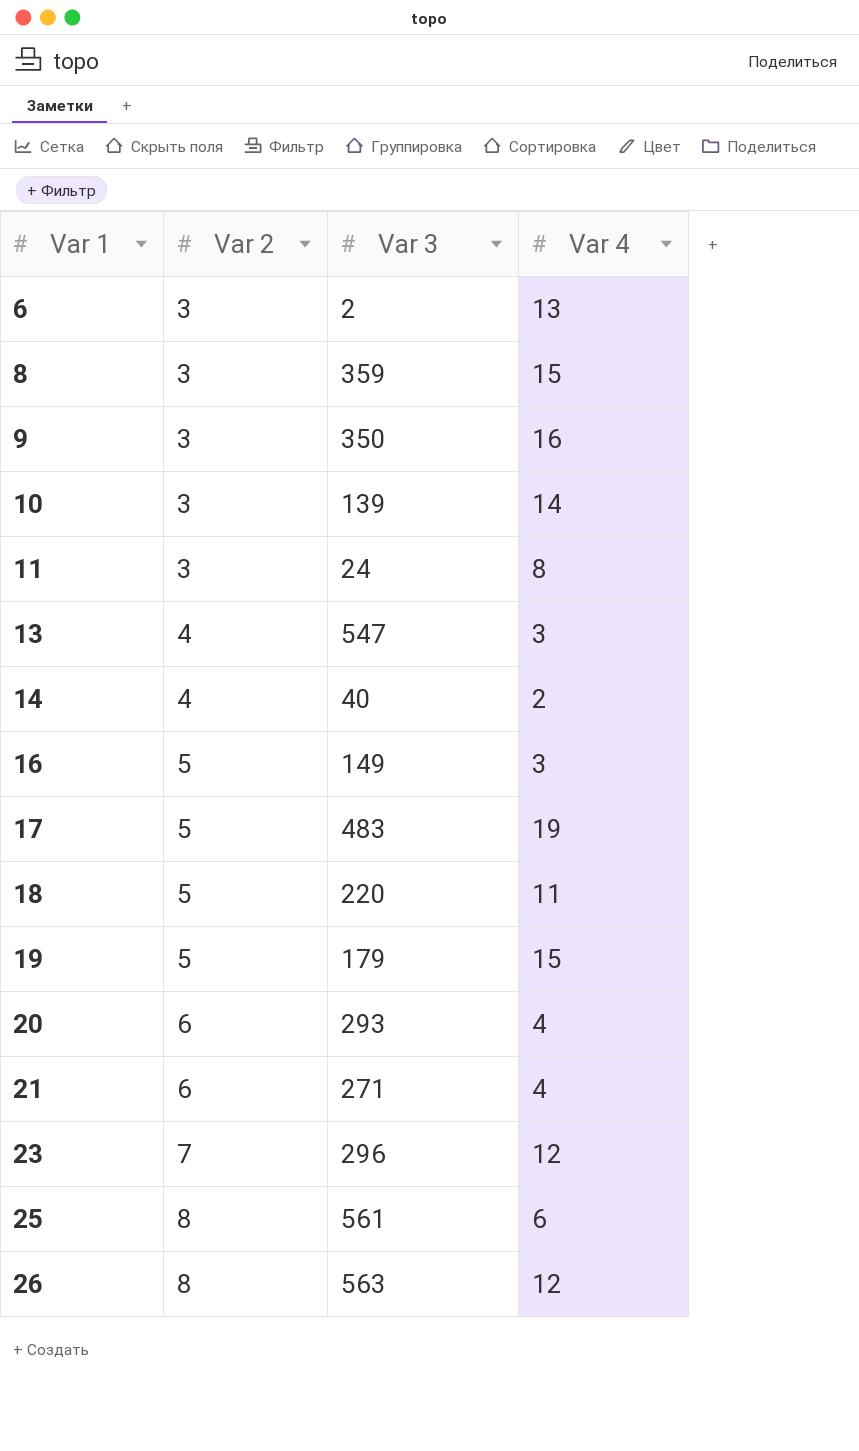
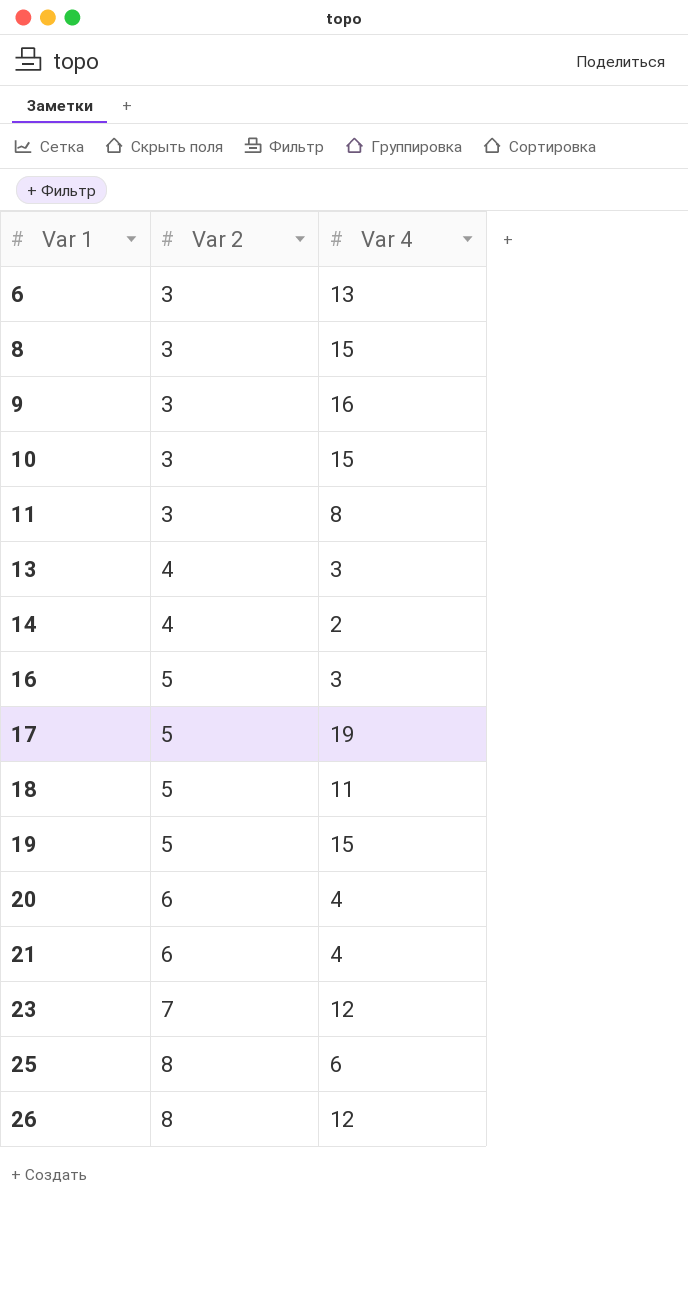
column Var 3 | position: 3 -> none
10 | Var 4: 14 -> 15

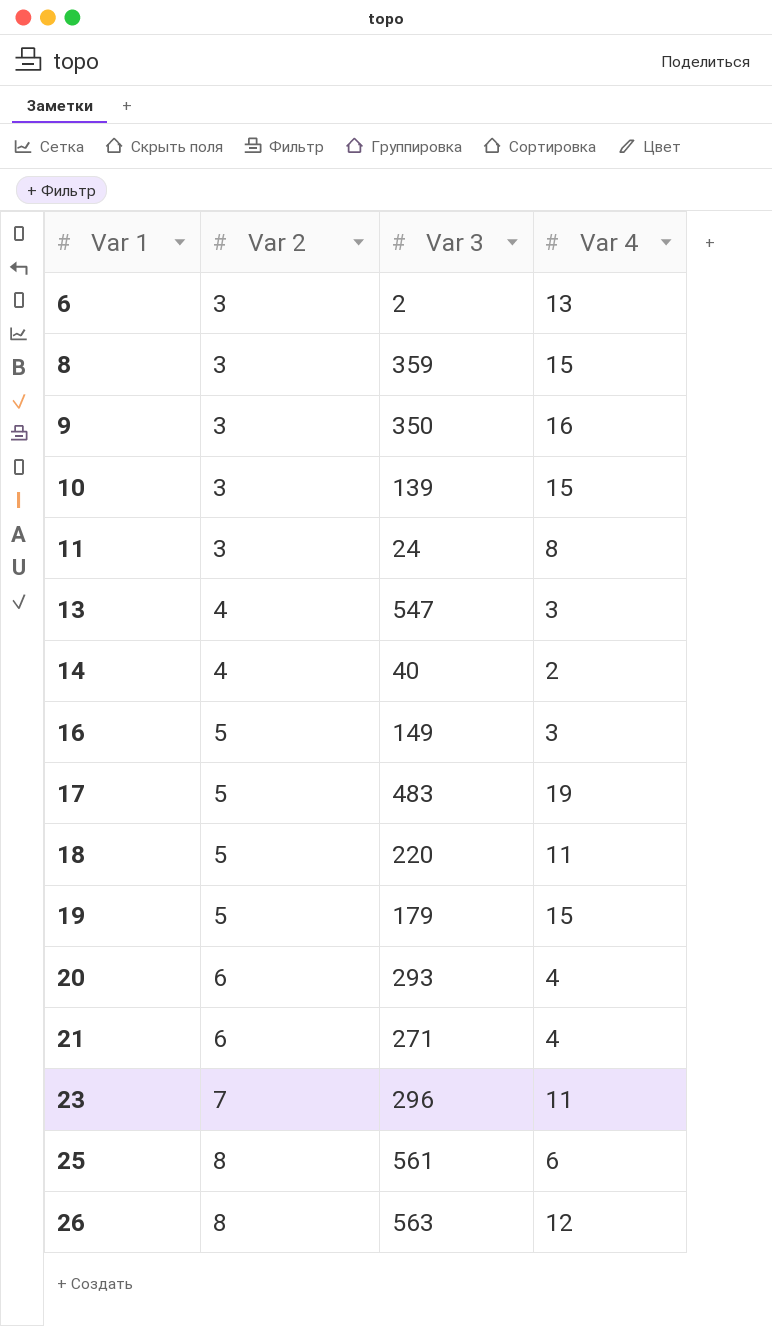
column Var 3 | position: none -> 3
23 | Var 4: 12 -> 11

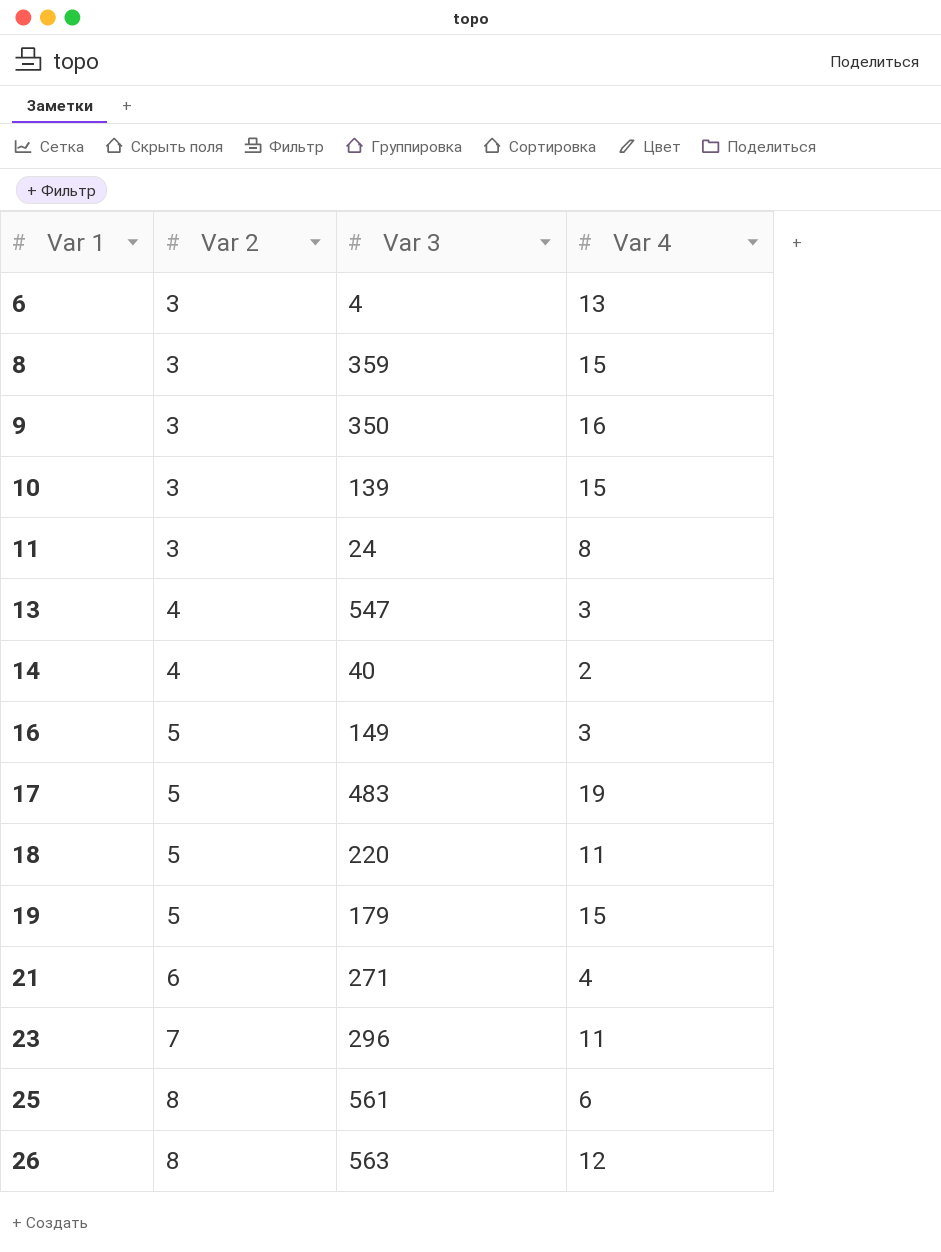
row 20: 6 | 293 | 4 -> none
6 | Var 3: 2 -> 4

